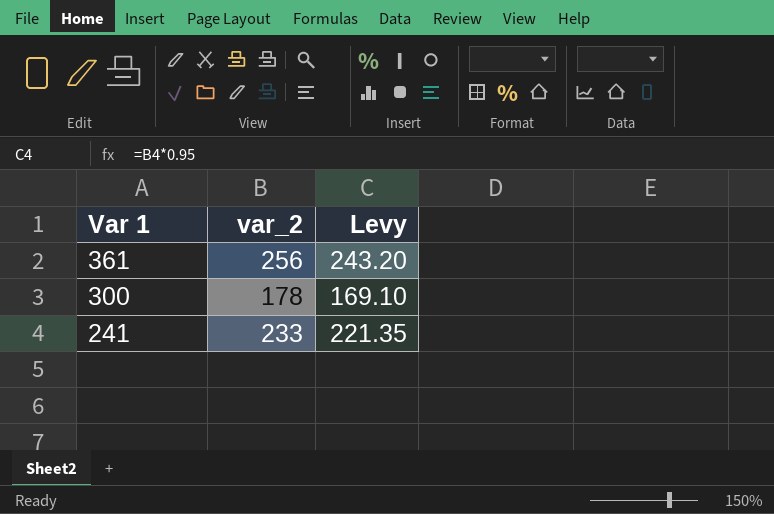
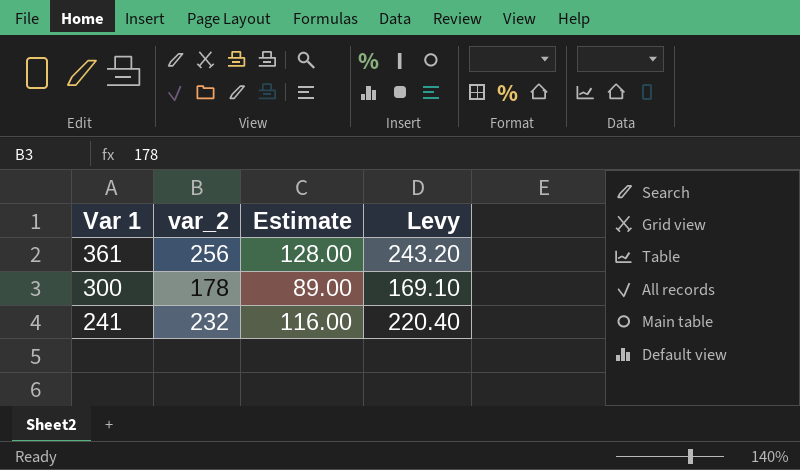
column Estimate | formula: none -> [var_2] * 0.5
241 | var_2: 233 -> 232
241 | Levy: 221.35 -> 220.40

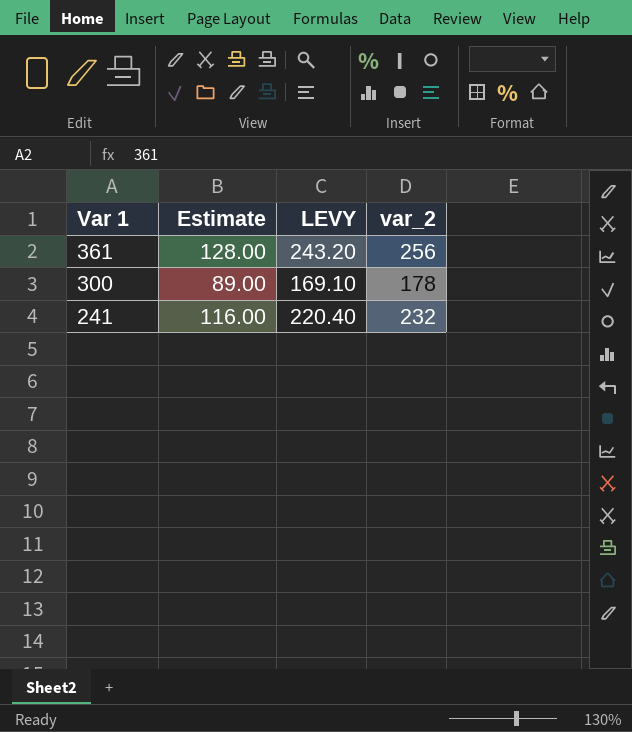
column name: Levy -> LEVY
column var_2 | position: 2 -> 4

